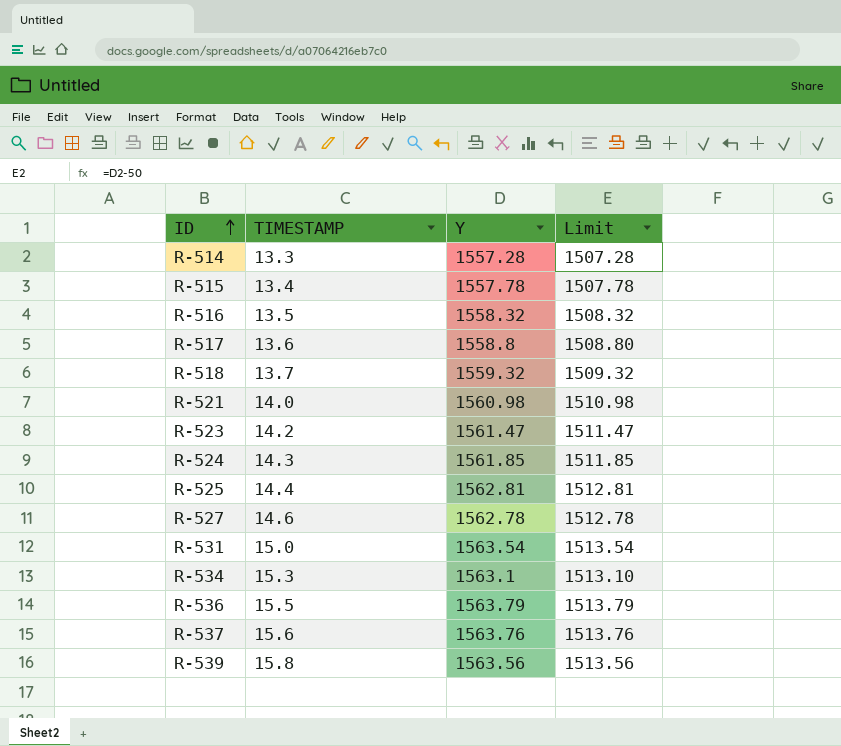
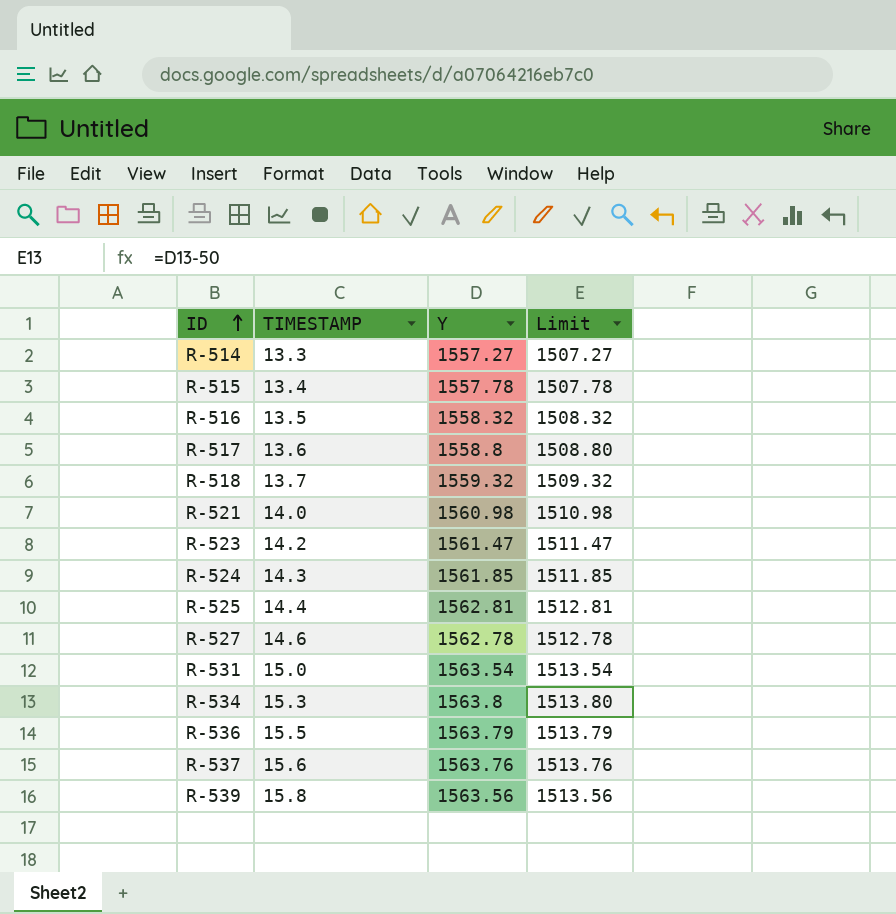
R-514 | Y: 1557.28 -> 1557.27
R-514 | Limit: 1507.28 -> 1507.27
R-534 | Y: 1563.1 -> 1563.8
R-534 | Limit: 1513.10 -> 1513.80

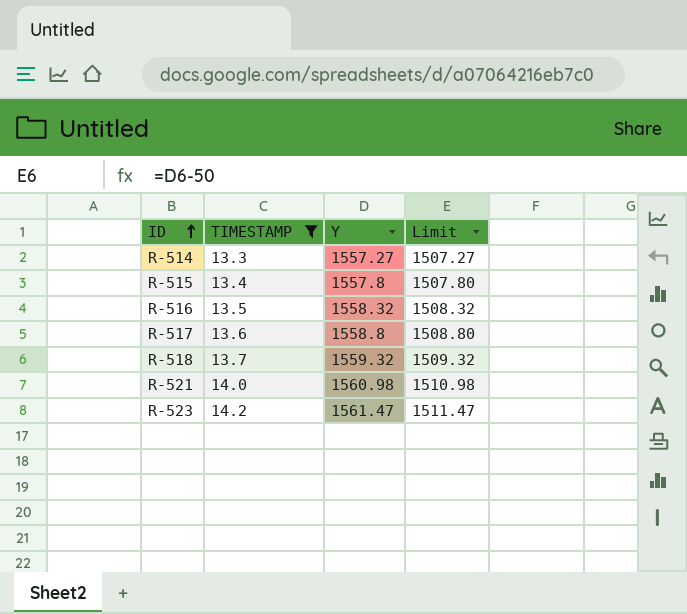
filter: none -> TIMESTAMP <= 14.2
R-515 | Y: 1557.78 -> 1557.8
R-515 | Limit: 1507.78 -> 1507.80

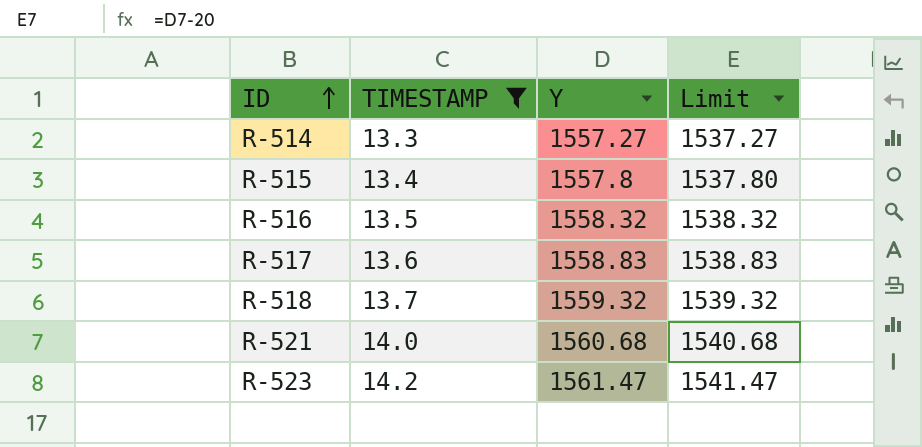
column Limit | formula: [Y] - 50 -> [Y] - 20
R-517 | Y: 1558.8 -> 1558.83
R-521 | Y: 1560.98 -> 1560.68

